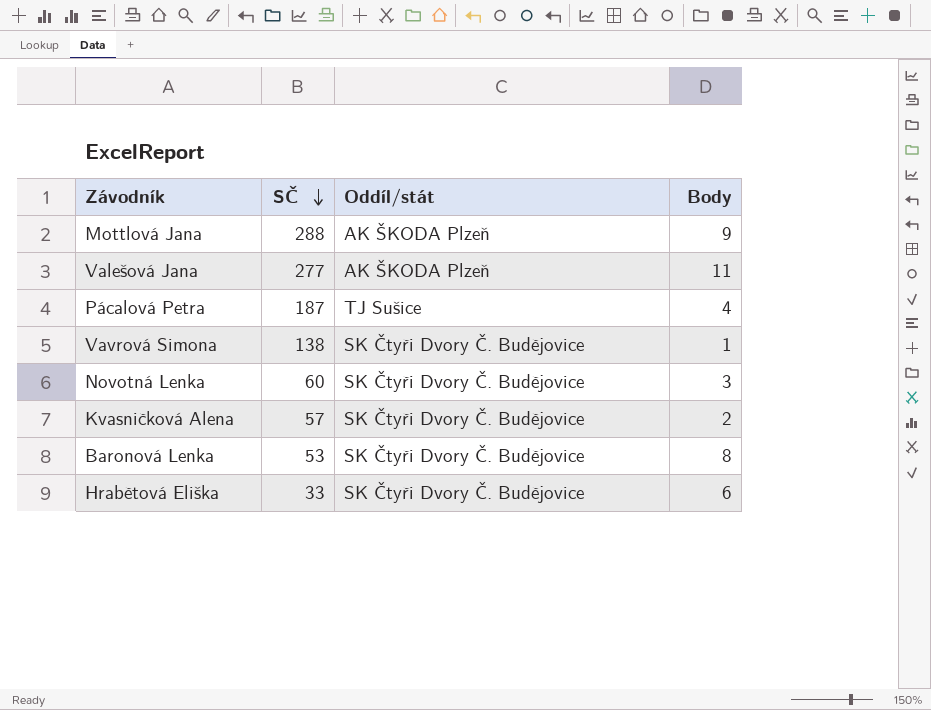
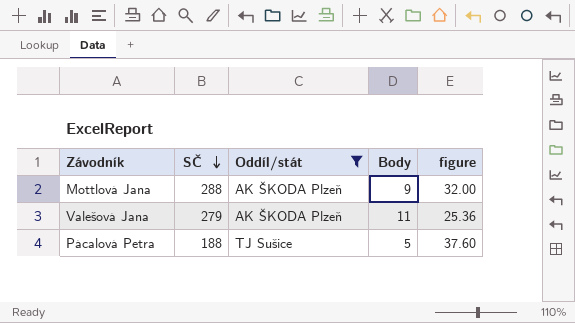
filter: none -> Oddíl/stát != SK Čtyři Dvory Č. Budějovice
column figure | formula: none -> [SČ] / [Body]
Valešová Jana | SČ: 277 -> 279
Pácalová Petra | SČ: 187 -> 188
Pácalová Petra | Body: 4 -> 5

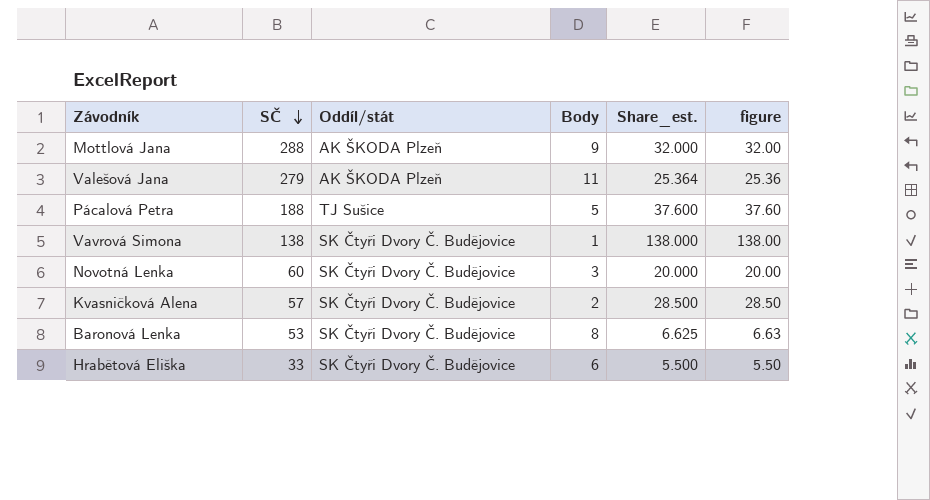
filter: Oddíl/stát != SK Čtyři Dvory Č. Budějovice -> none
column Share_est. | formula: none -> [SČ] / [Body]

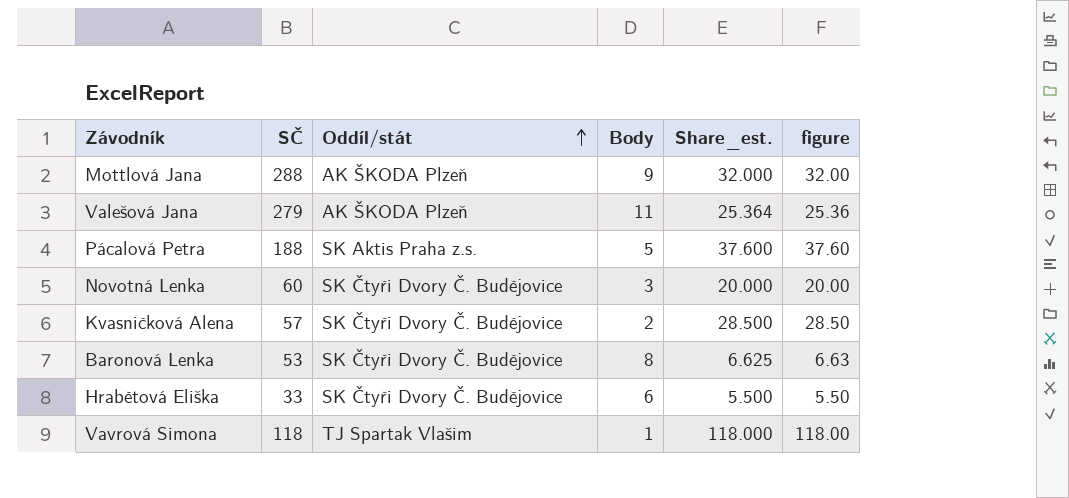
row order: SČ descending -> Oddíl/stát ascending
Pácalová Petra | Oddíl/stát: TJ Sušice -> SK Aktis Praha z.s.
Vavrová Simona | SČ: 138 -> 118
Vavrová Simona | Oddíl/stát: SK Čtyři Dvory Č. Budějovice -> TJ Spartak Vlašim
Vavrová Simona | Share_est.: 138.000 -> 118.000
Vavrová Simona | figure: 138.00 -> 118.00

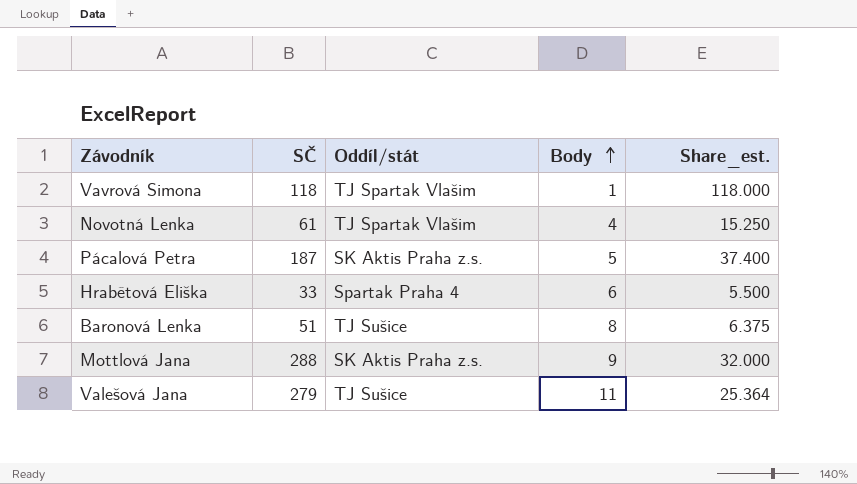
row order: Oddíl/stát ascending -> Body ascending
column figure | formula: [SČ] / [Body] -> none
row Kvasničková Alena: 57 | SK Čtyři Dvory Č. Budějovice | 2 | 28.500 | 28.50 -> none
Novotná Lenka | SČ: 60 -> 61
Novotná Lenka | Oddíl/stát: SK Čtyři Dvory Č. Budějovice -> TJ Spartak Vlašim
Novotná Lenka | Body: 3 -> 4
Novotná Lenka | Share_est.: 20.000 -> 15.250
Pácalová Petra | SČ: 188 -> 187
Pácalová Petra | Share_est.: 37.600 -> 37.400
Hrabětová Eliška | Oddíl/stát: SK Čtyři Dvory Č. Budějovice -> Spartak Praha 4
Baronová Lenka | SČ: 53 -> 51
Baronová Lenka | Oddíl/stát: SK Čtyři Dvory Č. Budějovice -> TJ Sušice
Baronová Lenka | Share_est.: 6.625 -> 6.375
Mottlová Jana | Oddíl/stát: AK ŠKODA Plzeň -> SK Aktis Praha z.s.
Valešová Jana | Oddíl/stát: AK ŠKODA Plzeň -> TJ Sušice

